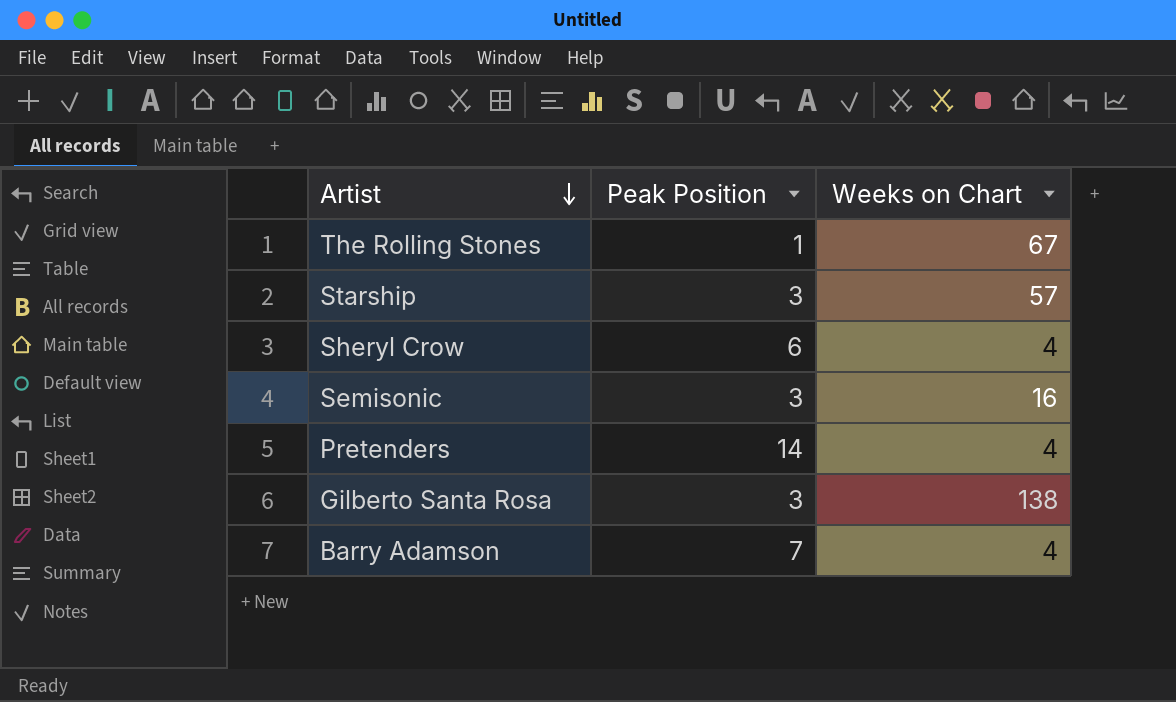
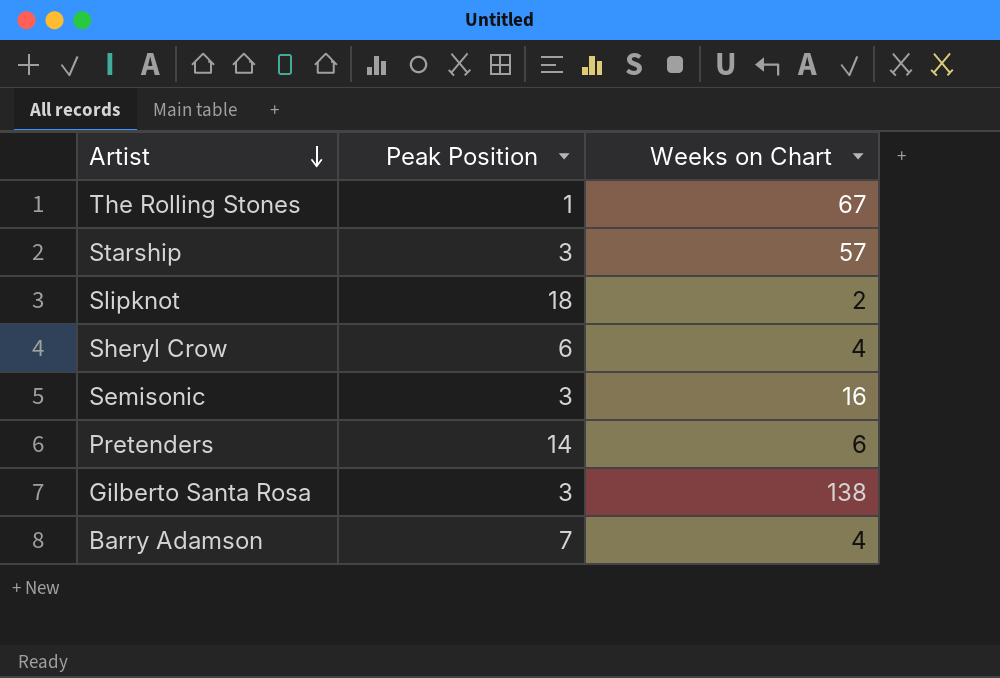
row Slipknot: none -> 18 | 2
Pretenders | Weeks on Chart: 4 -> 6

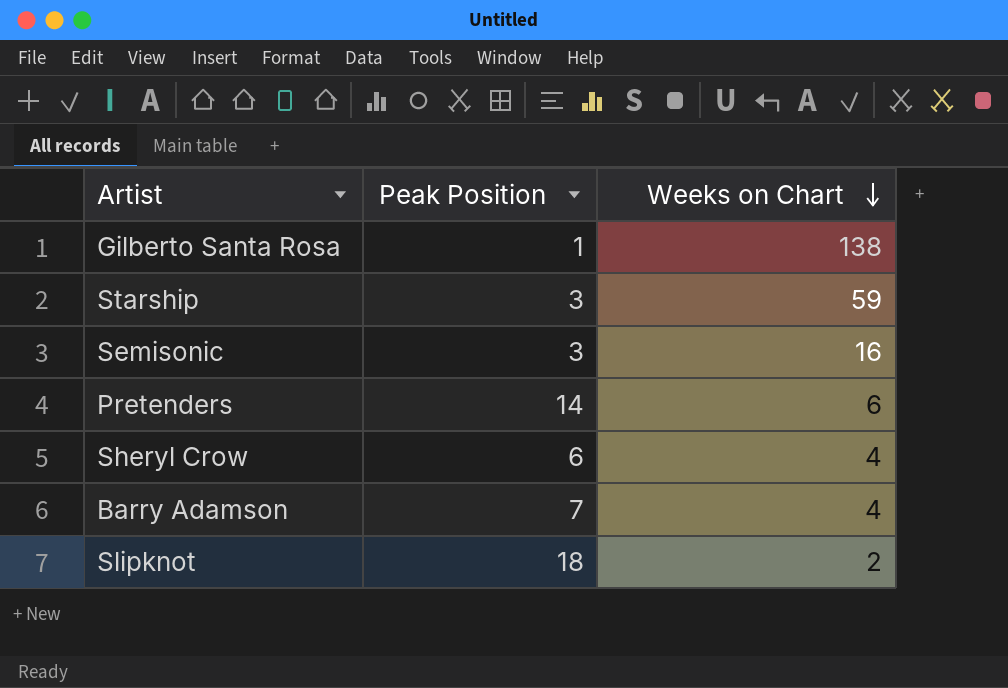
row order: Artist descending -> Weeks on Chart descending
row The Rolling Stones: 1 | 67 -> none
Gilberto Santa Rosa | Peak Position: 3 -> 1
Starship | Weeks on Chart: 57 -> 59

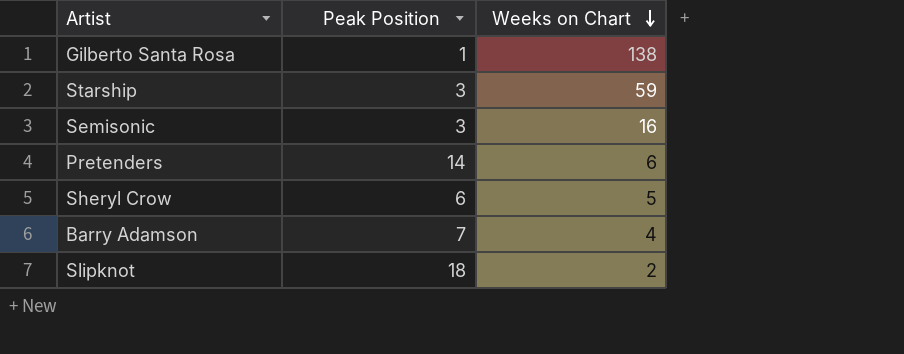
Sheryl Crow | Weeks on Chart: 4 -> 5

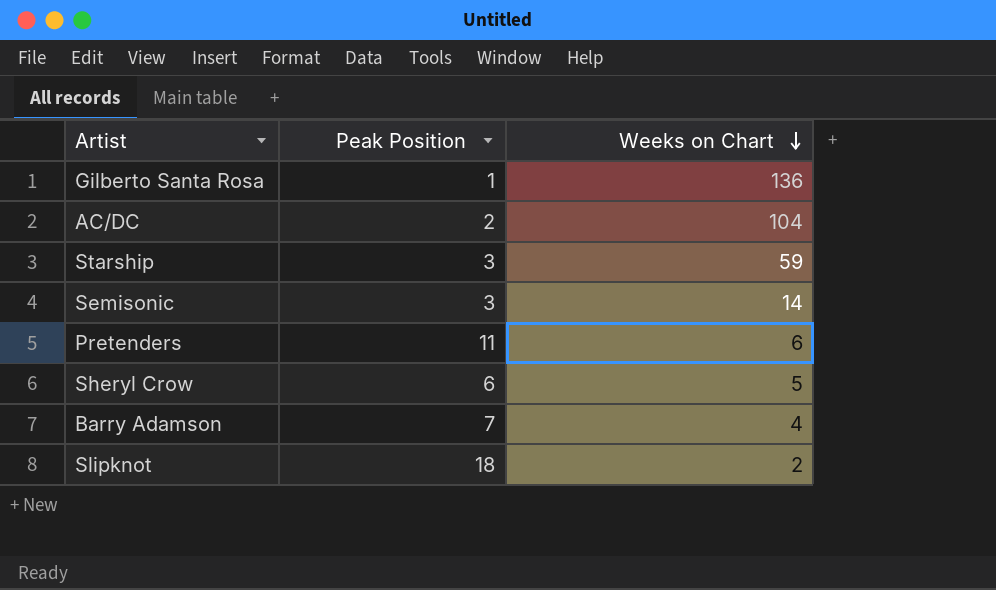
Gilberto Santa Rosa | Weeks on Chart: 138 -> 136
row AC/DC: none -> 2 | 104
Semisonic | Weeks on Chart: 16 -> 14
Pretenders | Peak Position: 14 -> 11

